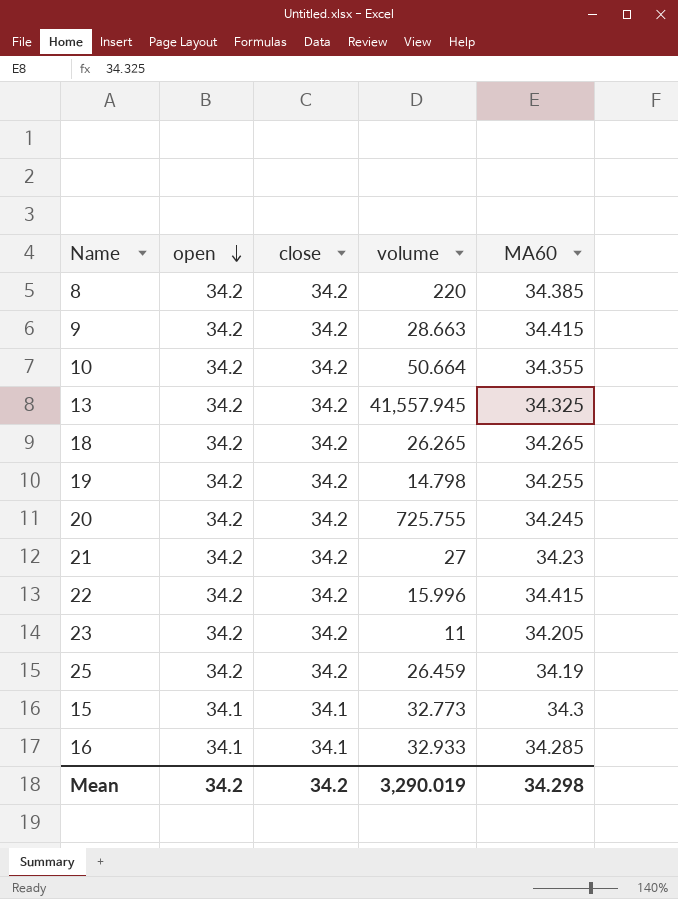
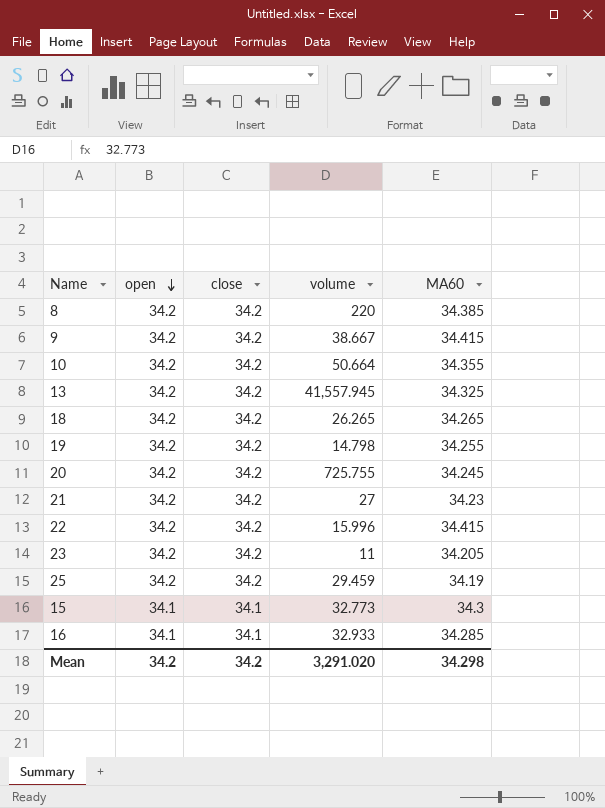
9 | volume: 28.663 -> 38.667
25 | volume: 26.459 -> 29.459
Mean | volume: 3,290.019 -> 3,291.020

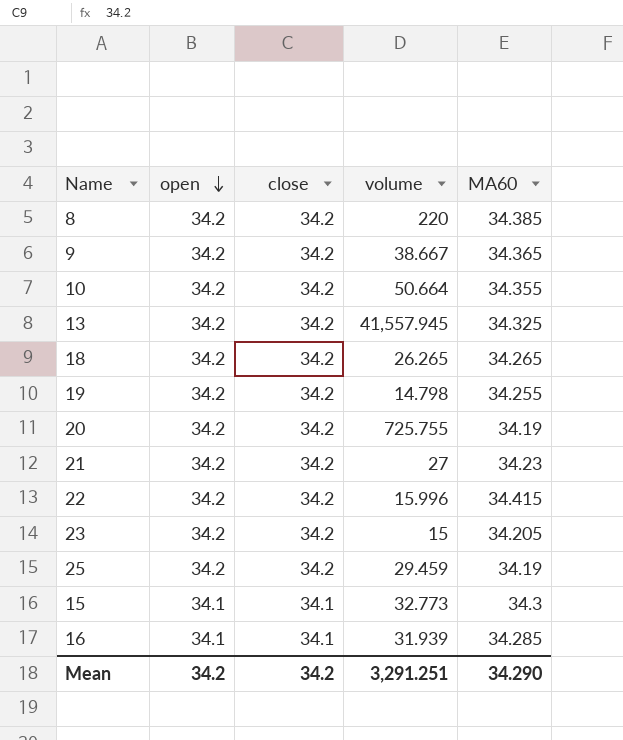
9 | MA60: 34.415 -> 34.365
20 | MA60: 34.245 -> 34.19
23 | volume: 11 -> 15
16 | volume: 32.933 -> 31.939
Mean | volume: 3,291.020 -> 3,291.251
Mean | MA60: 34.298 -> 34.290

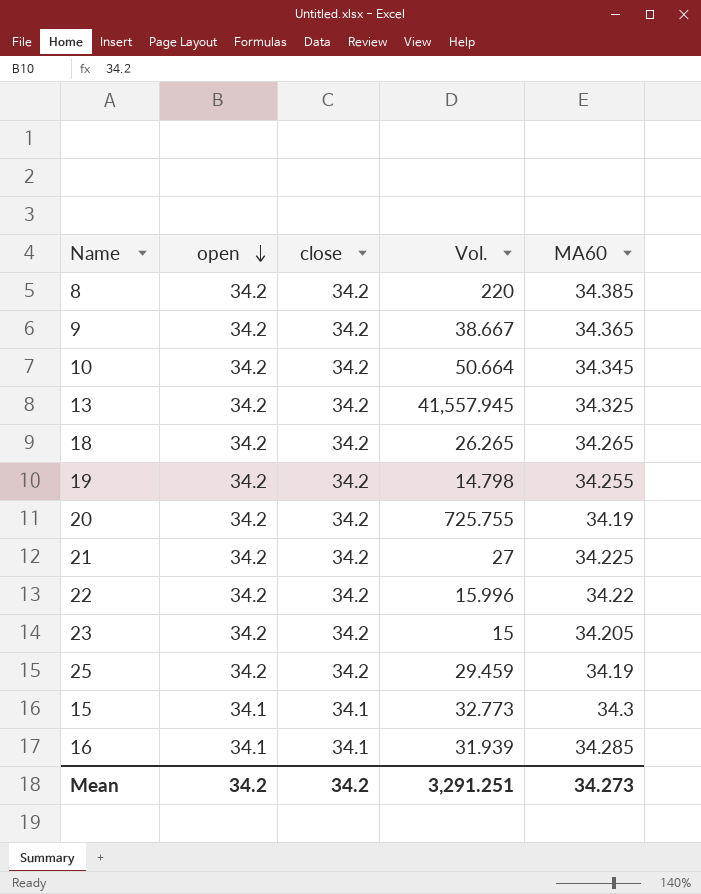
column name: volume -> Vol.
10 | MA60: 34.355 -> 34.345
21 | MA60: 34.23 -> 34.225
22 | MA60: 34.415 -> 34.22
Mean | MA60: 34.290 -> 34.273

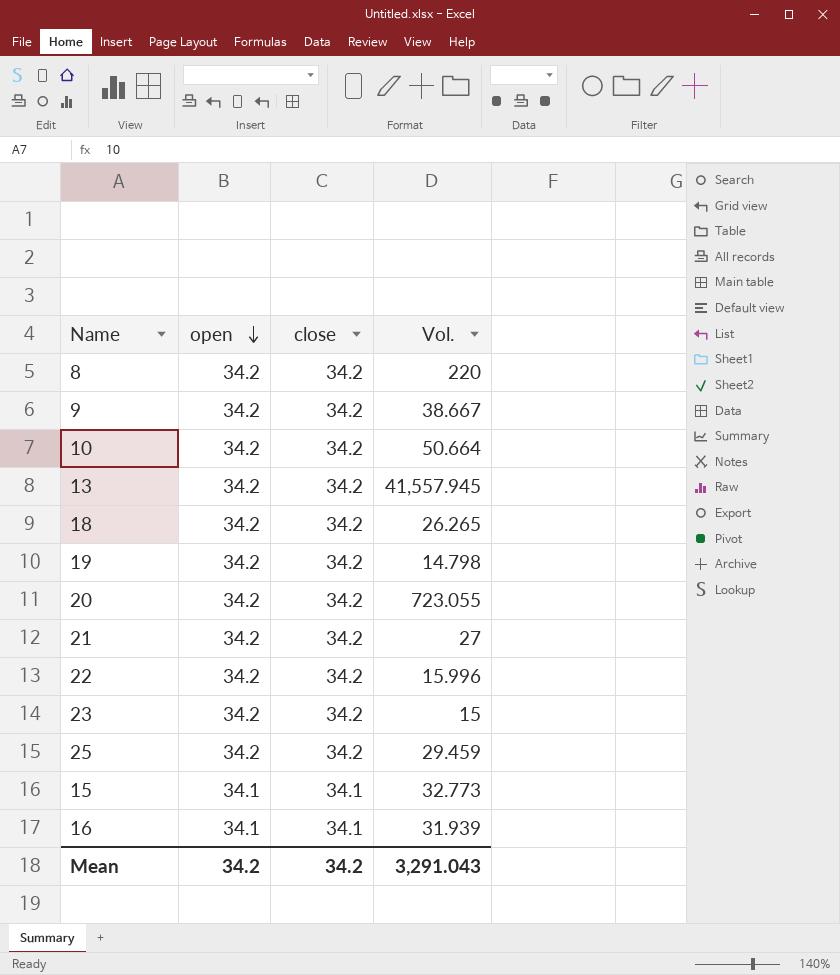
column MA60 | position: 5 -> none
20 | Vol.: 725.755 -> 723.055
Mean | Vol.: 3,291.251 -> 3,291.043

